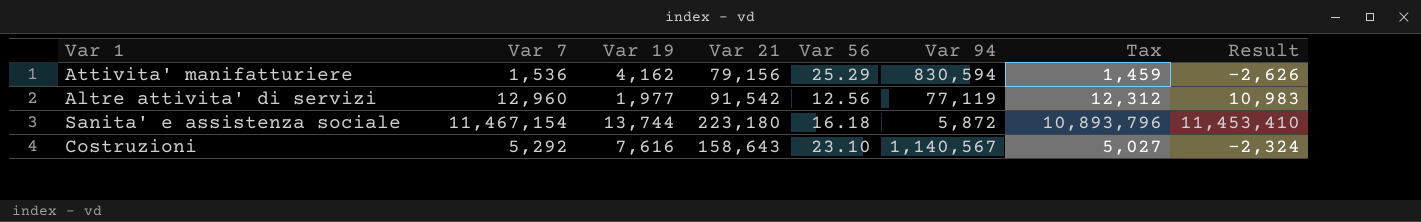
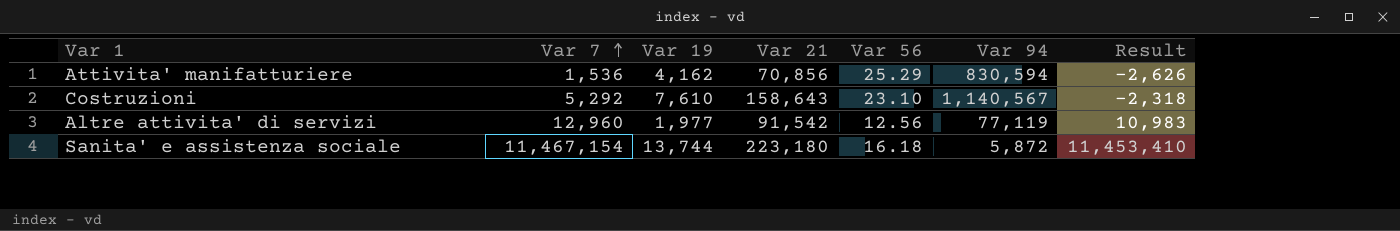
row order: none -> Var 7 ascending
column Tax | formula: [Var 7] * 0.95 -> none
Attivita' manifatturiere | Var 21: 79,156 -> 70,856
Costruzioni | Var 19: 7,616 -> 7,610
Costruzioni | Result: -2,324 -> -2,318

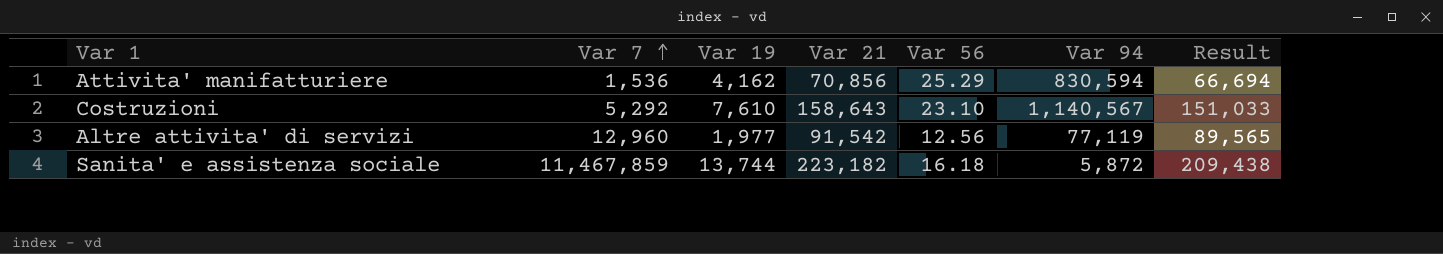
column Result | formula: [Var 7] - [Var 19] -> [Var 21] - [Var 19]
Sanita' e assistenza sociale | Var 7: 11,467,154 -> 11,467,859
Sanita' e assistenza sociale | Var 21: 223,180 -> 223,182

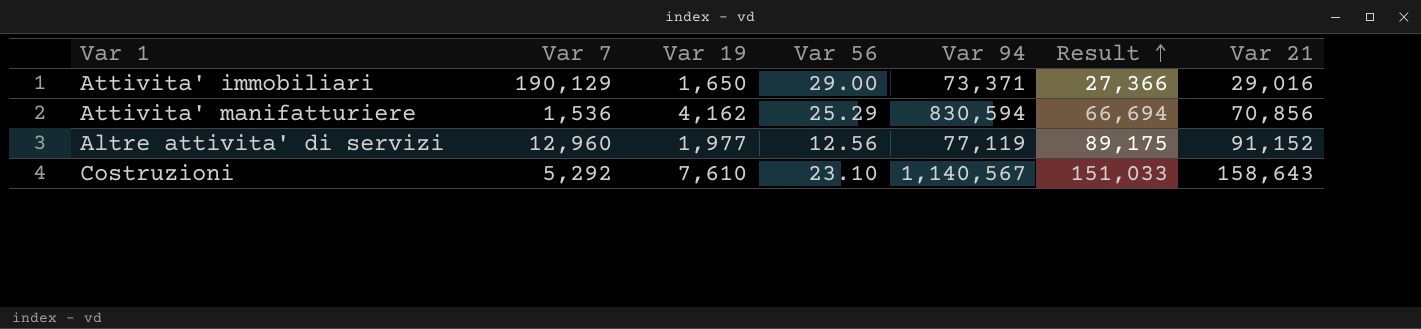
row order: Var 7 ascending -> Result ascending
column Var 21 | position: 4 -> 7
row Sanita' e assistenza sociale: 11,467,859 | 13,744 | 223,182 | 16.18 | 5,872 | 209,438 -> none
row Attivita' immobiliari: none -> 190,129 | 1,650 | 29.00 | 73,371 | 27,366 | 29,016
Altre attivita' di servizi | Result: 89,565 -> 89,175
Altre attivita' di servizi | Var 21: 91,542 -> 91,152

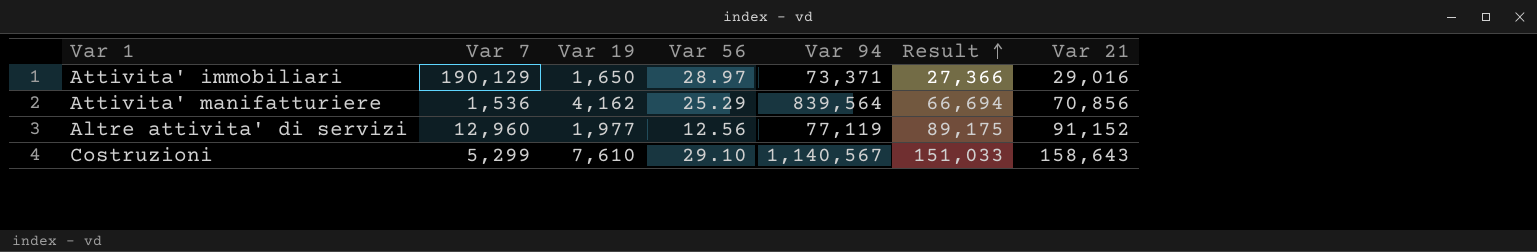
Attivita' immobiliari | Var 56: 29.00 -> 28.97
Attivita' manifatturiere | Var 94: 830,594 -> 839,564
Costruzioni | Var 7: 5,292 -> 5,299
Costruzioni | Var 56: 23.10 -> 29.10

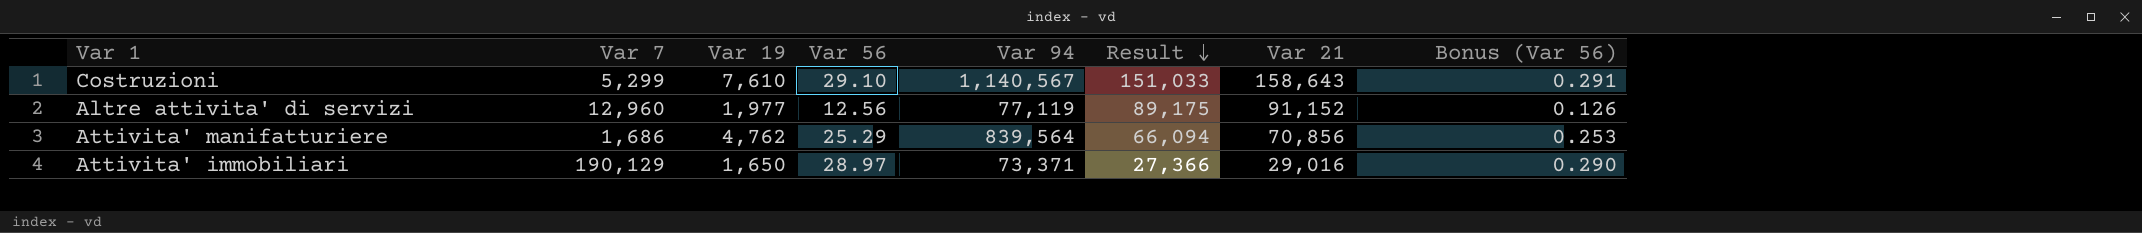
row order: Result ascending -> Result descending
column Bonus (Var 56) | formula: none -> [Var 56] * 0.01
Attivita' manifatturiere | Var 7: 1,536 -> 1,686
Attivita' manifatturiere | Var 19: 4,162 -> 4,762
Attivita' manifatturiere | Result: 66,694 -> 66,094

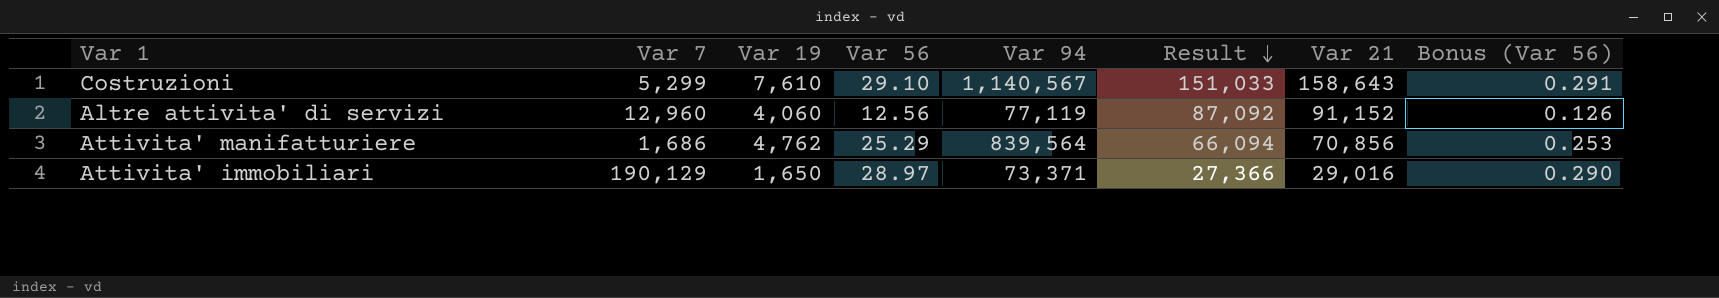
Altre attivita' di servizi | Var 19: 1,977 -> 4,060
Altre attivita' di servizi | Result: 89,175 -> 87,092

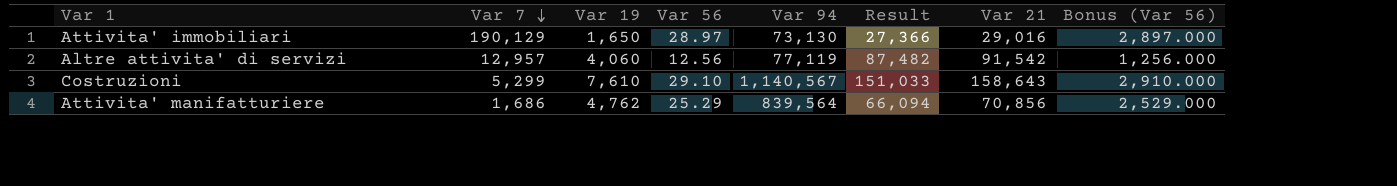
row order: Result descending -> Var 7 descending
column Bonus (Var 56) | formula: [Var 56] * 0.01 -> [Var 56] * 100
Attivita' immobiliari | Var 94: 73,371 -> 73,130
Altre attivita' di servizi | Var 7: 12,960 -> 12,957
Altre attivita' di servizi | Result: 87,092 -> 87,482
Altre attivita' di servizi | Var 21: 91,152 -> 91,542

